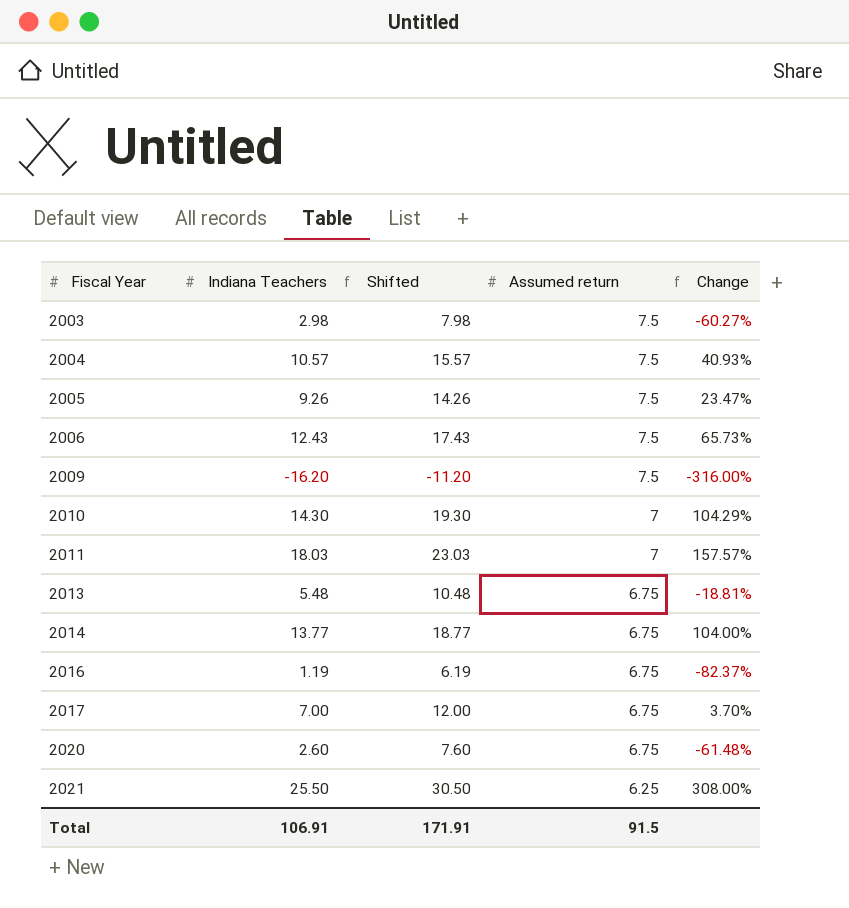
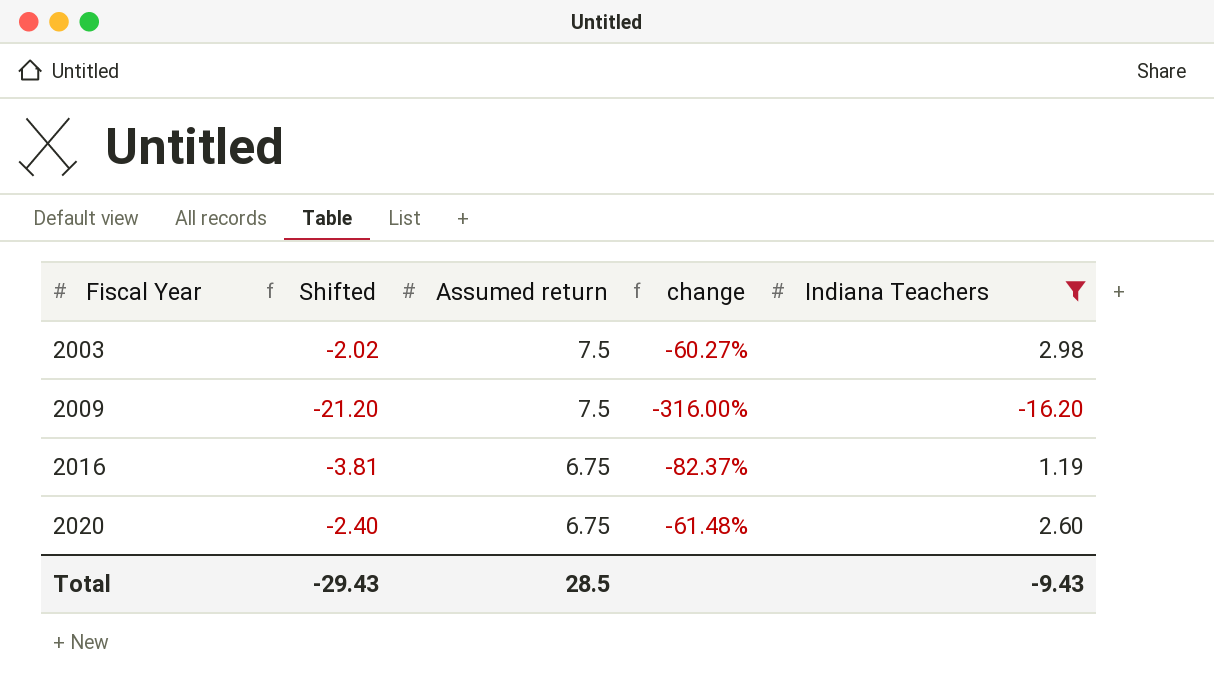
filter: none -> Indiana Teachers <= 2.98
column Shifted | formula: [Indiana Teachers] + 5 -> [Indiana Teachers] - 5
column name: Change -> change
column Indiana Teachers | position: 2 -> 5
Total | Shifted: 171.91 -> -29.43
Total | Assumed return: 91.5 -> 28.5
Total | Indiana Teachers: 106.91 -> -9.43

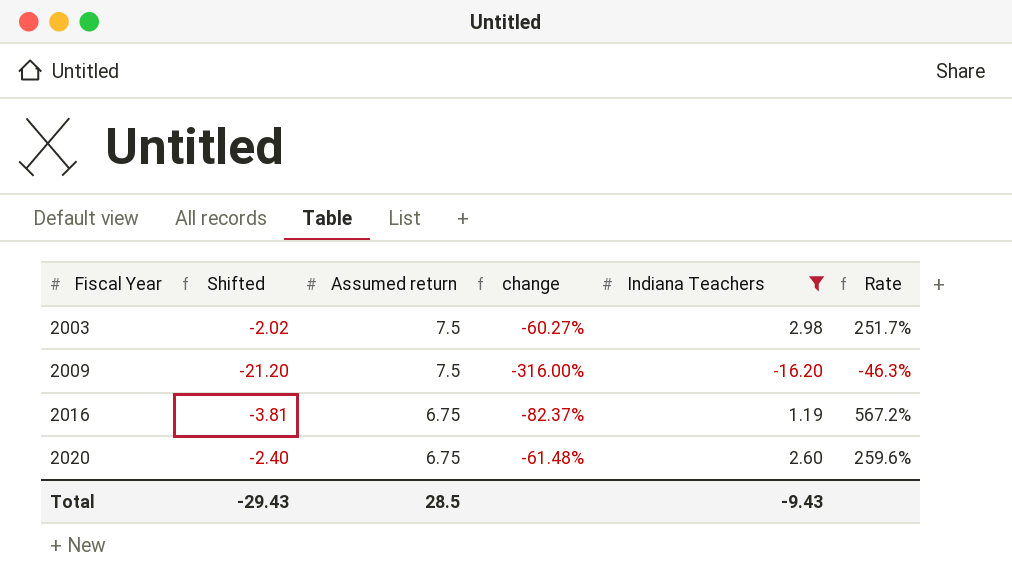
column Rate | formula: none -> [Assumed return] / [Indiana Teachers]

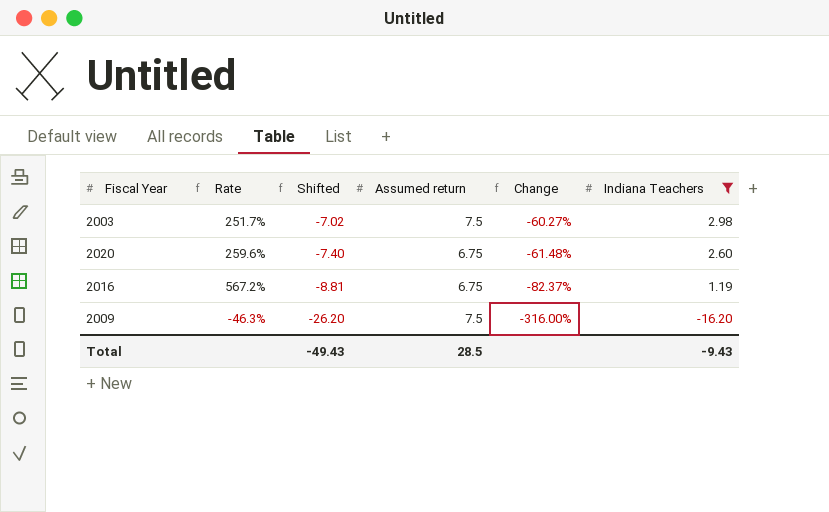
row order: Fiscal Year ascending -> Shifted descending
column Rate | position: 6 -> 2
column Shifted | formula: [Indiana Teachers] - 5 -> [Indiana Teachers] - 10
column name: change -> Change
Total | Shifted: -29.43 -> -49.43

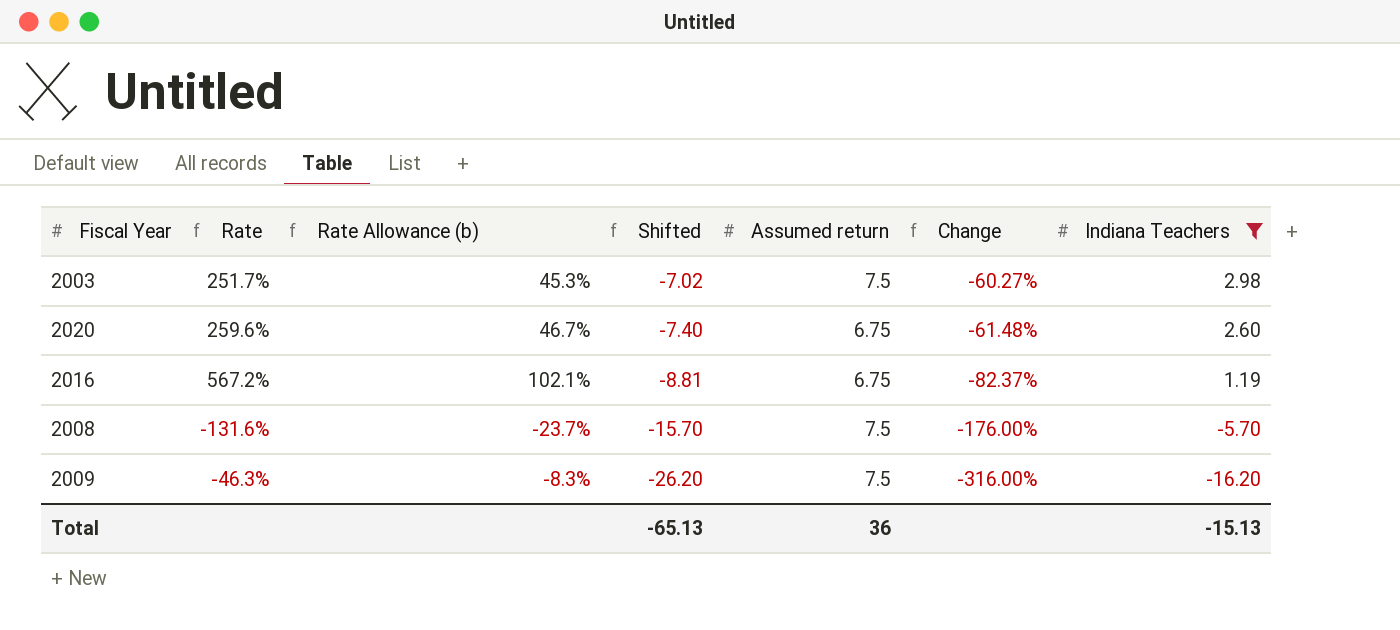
column Rate Allowance (b) | formula: none -> [Rate] * 0.18
row 2008: none -> -131.6% | -23.7% | -15.70 | 7.5 | -176.00% | -5.70
Total | Shifted: -49.43 -> -65.13
Total | Assumed return: 28.5 -> 36
Total | Indiana Teachers: -9.43 -> -15.13

